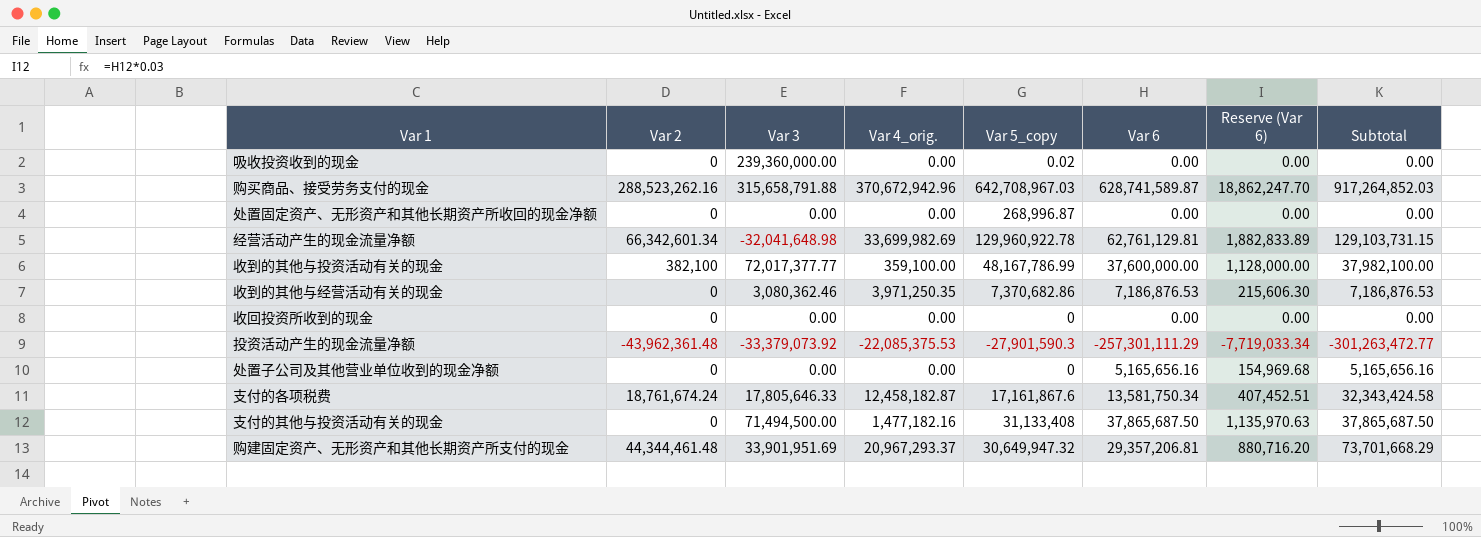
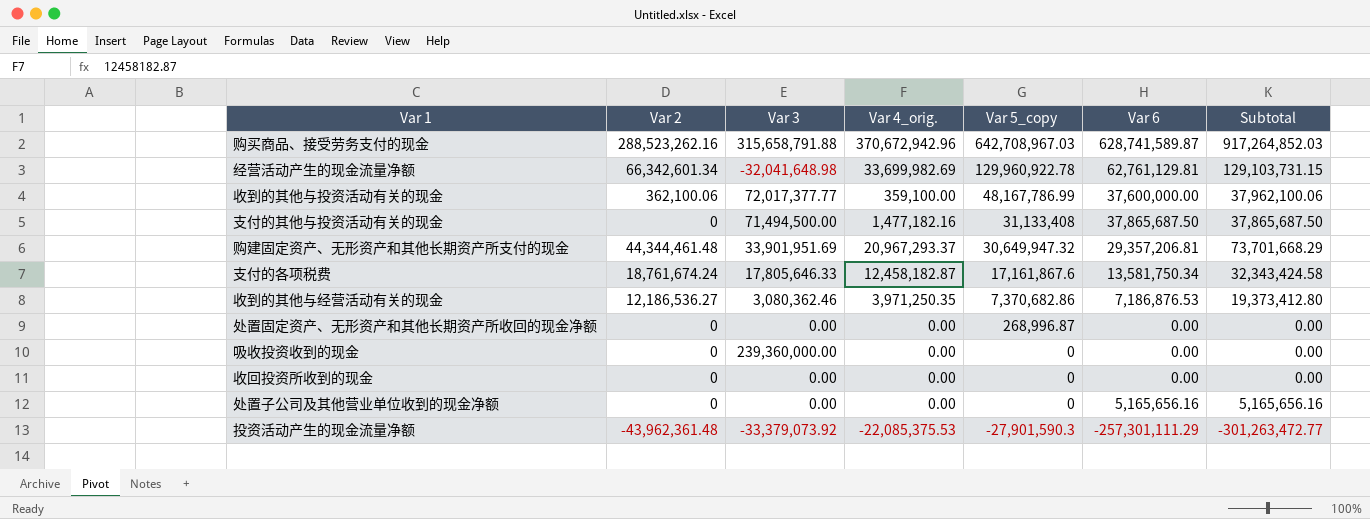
row order: none -> Var 5_copy descending
column Reserve (Var 6) | formula: [Var 6] * 0.03 -> none
收到的其他与投资活动有关的现金 | Var 2: 382,100 -> 362,100.06
收到的其他与投资活动有关的现金 | Subtotal: 37,982,100.00 -> 37,962,100.06
收到的其他与经营活动有关的现金 | Var 2: 0 -> 12,186,536.27
收到的其他与经营活动有关的现金 | Subtotal: 7,186,876.53 -> 19,373,412.80
吸收投资收到的现金 | Var 5_copy: 0.02 -> 0

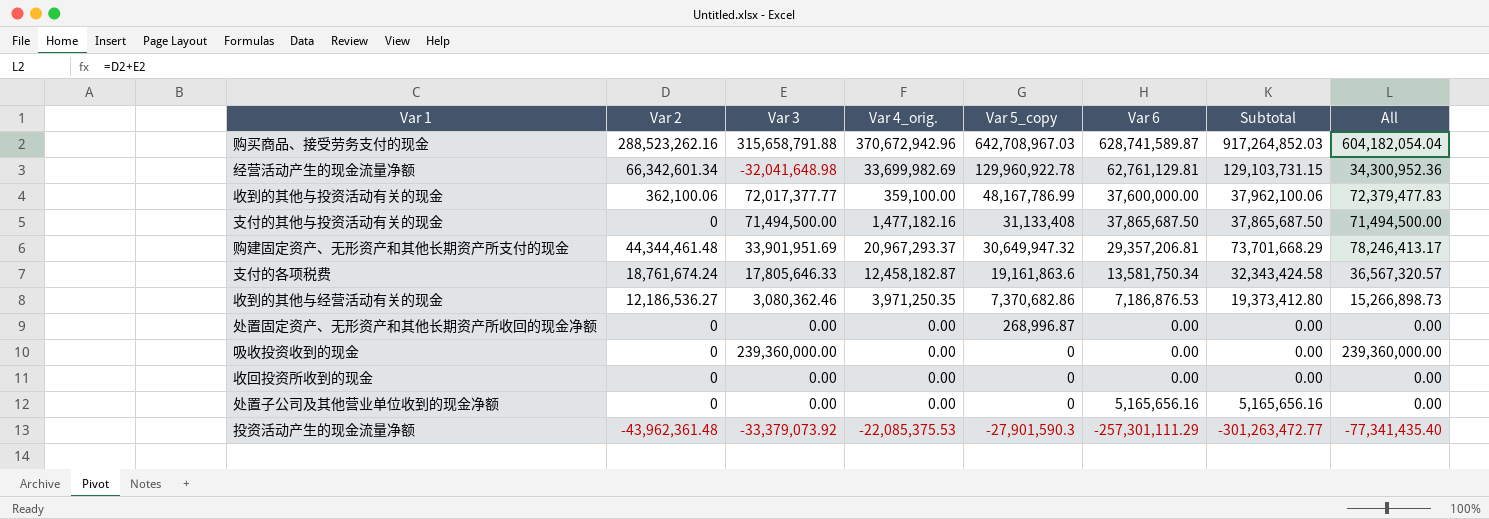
column All | formula: none -> [Var 2] + [Var 3]
支付的各项税费 | Var 5_copy: 17,161,867.6 -> 19,161,863.6

